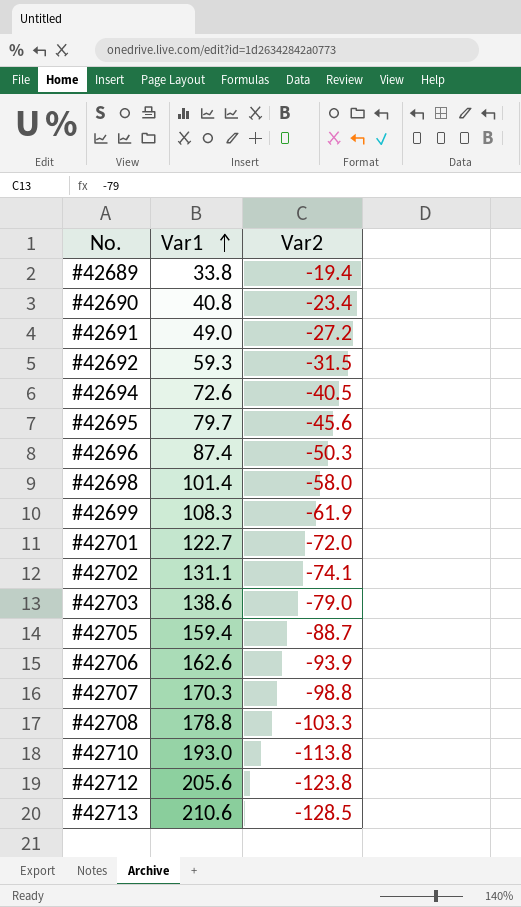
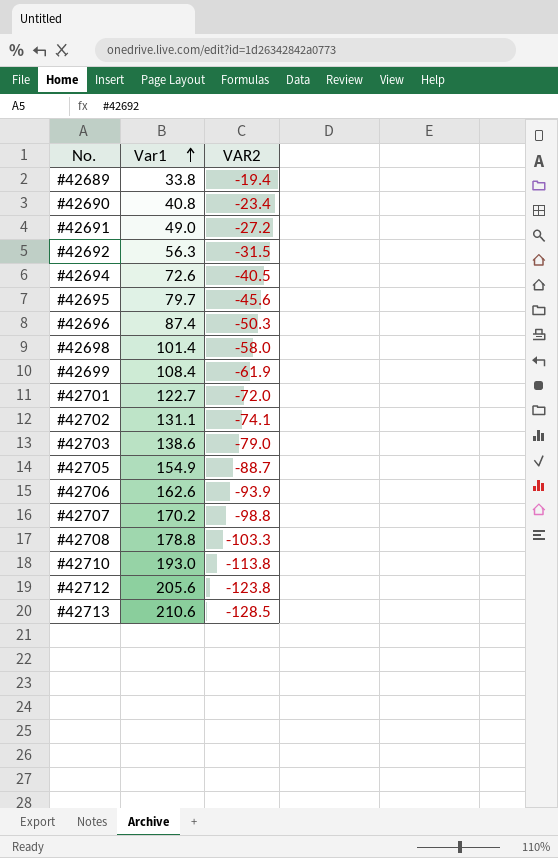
column name: Var2 -> VAR2
#42692 | Var1: 59.3 -> 56.3
#42699 | Var1: 108.3 -> 108.4
#42705 | Var1: 159.4 -> 154.9
#42707 | Var1: 170.3 -> 170.2

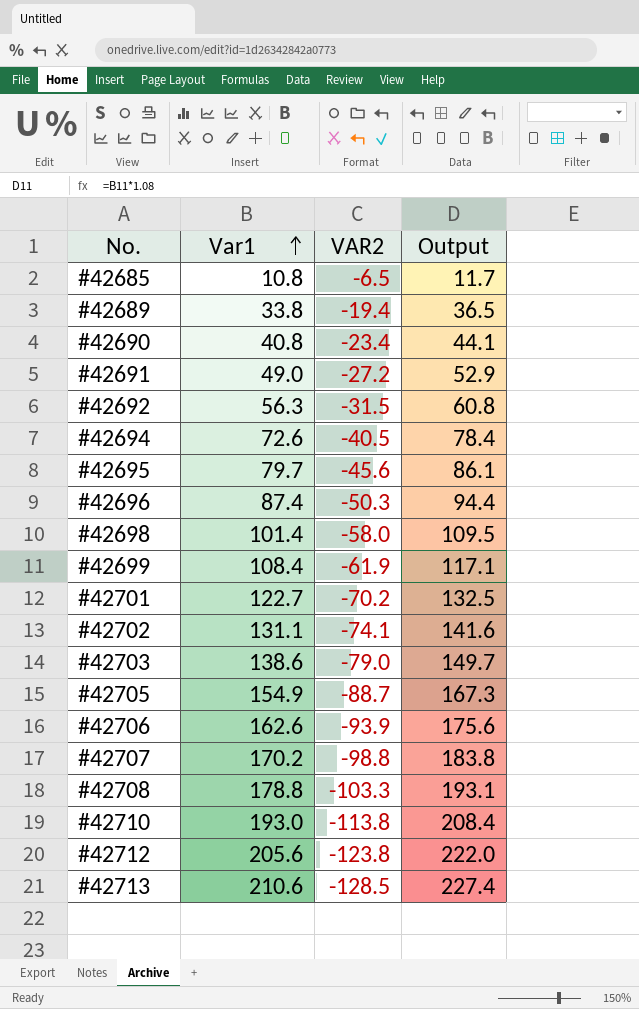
column Output | formula: none -> [Var1] * 1.08
row #42685: none -> 10.8 | -6.5 | 11.7
#42701 | VAR2: -72.0 -> -70.2

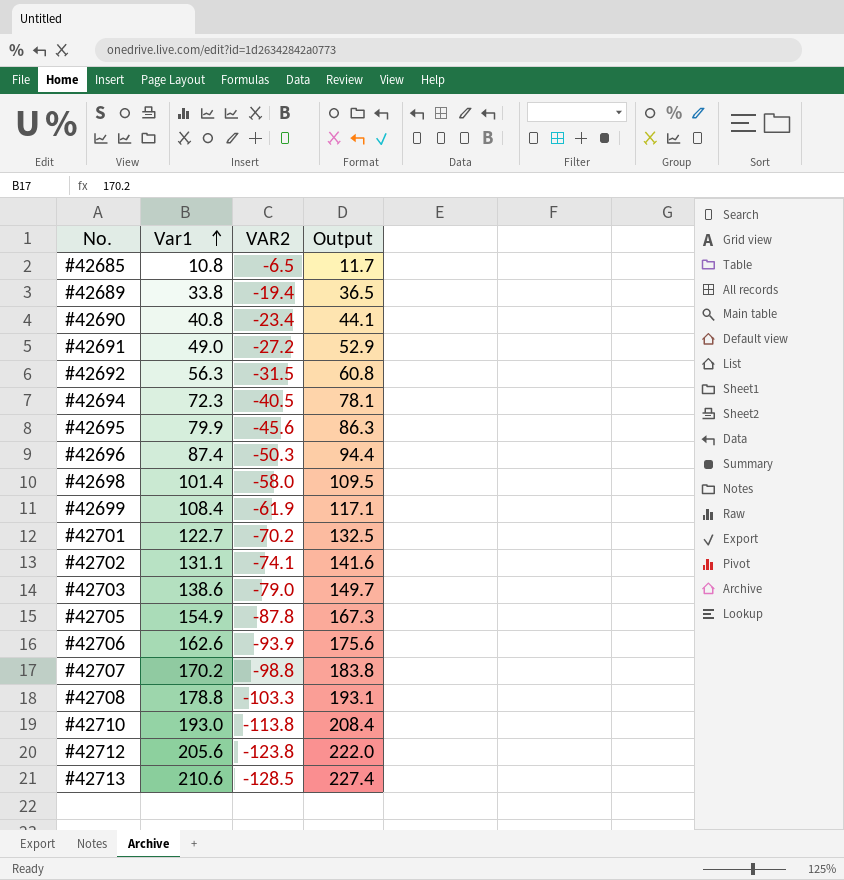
#42694 | Var1: 72.6 -> 72.3
#42694 | Output: 78.4 -> 78.1
#42695 | Var1: 79.7 -> 79.9
#42695 | Output: 86.1 -> 86.3
#42705 | VAR2: -88.7 -> -87.8

